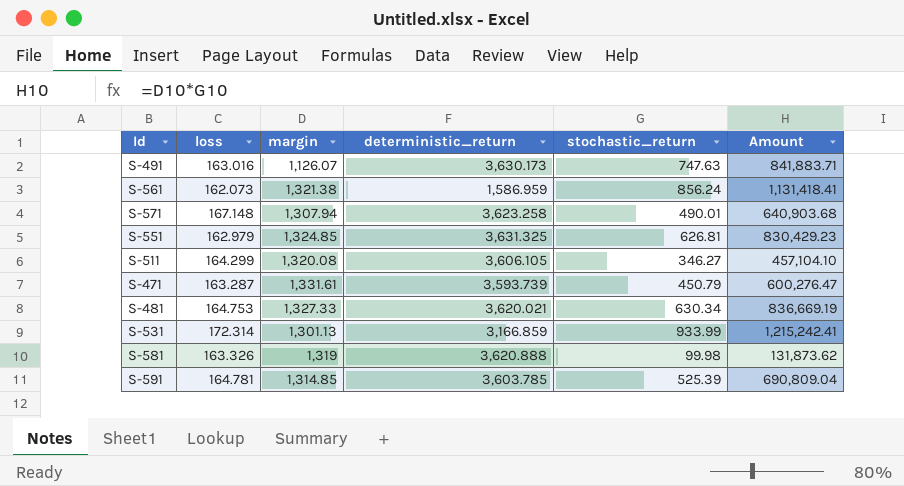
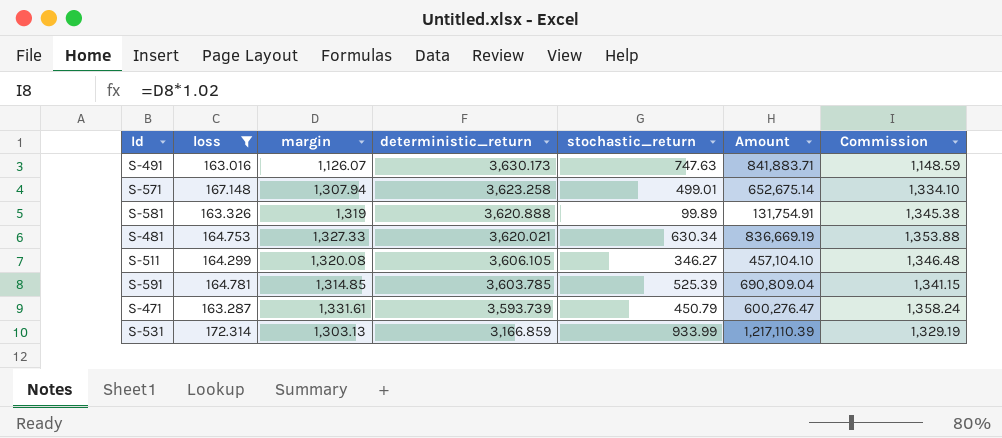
filter: none -> loss >= 163.016
row order: none -> deterministic_return descending
column Commission | formula: none -> [margin] * 1.02
S-571 | stochastic_return: 490.01 -> 499.01
S-571 | Amount: 640,903.68 -> 652,675.14
S-581 | stochastic_return: 99.98 -> 99.89
S-581 | Amount: 131,873.62 -> 131,754.91
S-531 | margin: 1,301.13 -> 1,303.13
S-531 | Amount: 1,215,242.41 -> 1,217,110.39

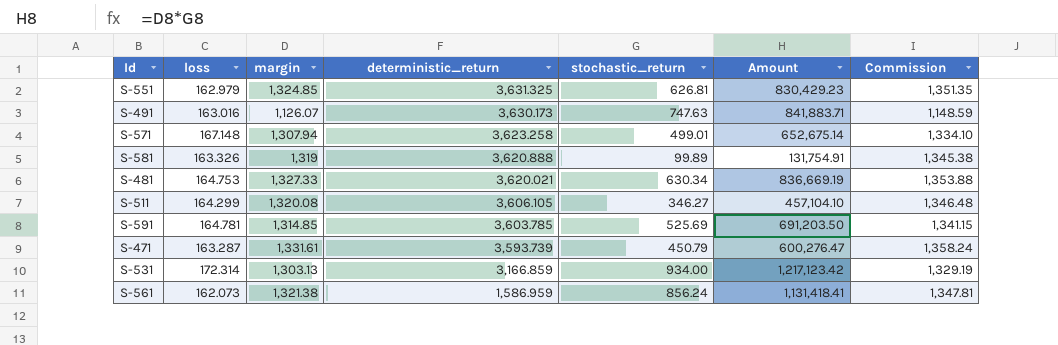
filter: loss >= 163.016 -> none
S-591 | stochastic_return: 525.39 -> 525.69
S-591 | Amount: 690,809.04 -> 691,203.50
S-531 | stochastic_return: 933.99 -> 934.00
S-531 | Amount: 1,217,110.39 -> 1,217,123.42

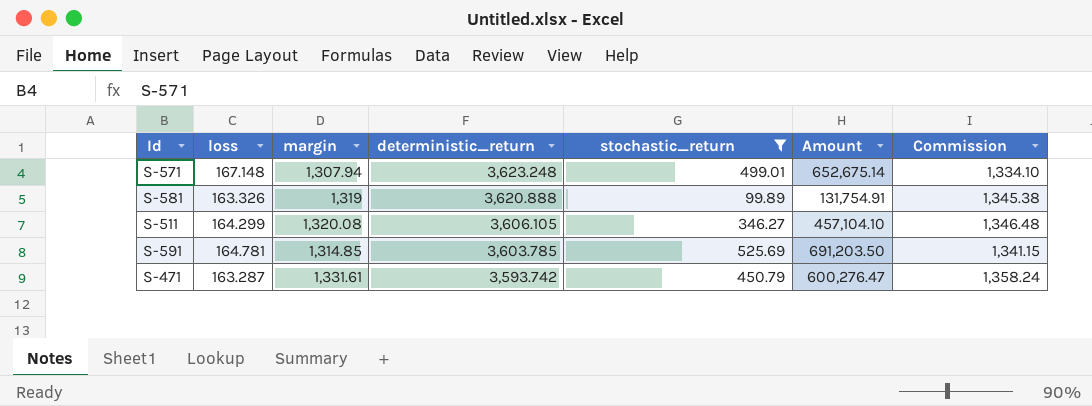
filter: none -> stochastic_return <= 525.69
S-571 | deterministic_return: 3,623.258 -> 3,623.248
S-471 | deterministic_return: 3,593.739 -> 3,593.742

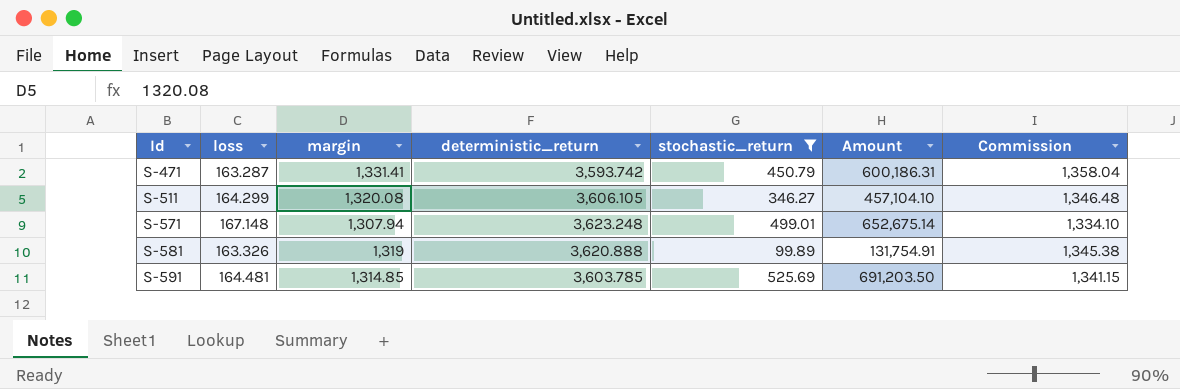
row order: deterministic_return descending -> Id ascending
S-471 | margin: 1,331.61 -> 1,331.41
S-471 | Amount: 600,276.47 -> 600,186.31
S-471 | Commission: 1,358.24 -> 1,358.04
S-591 | loss: 164.781 -> 164.481

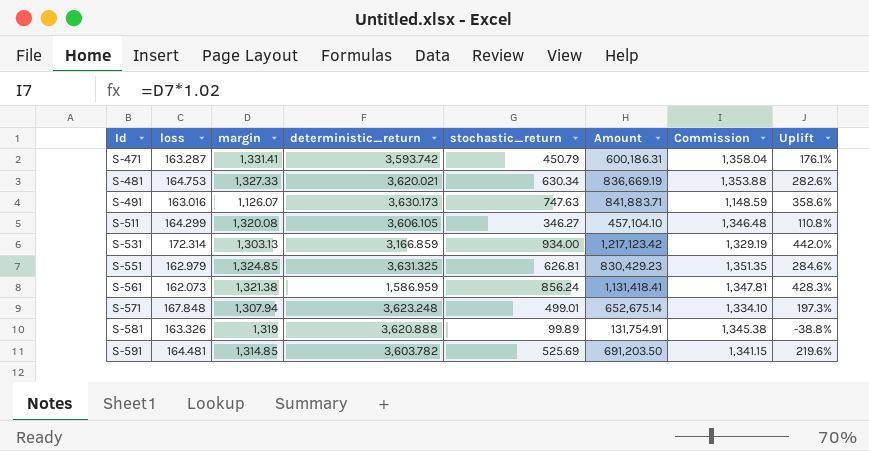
filter: stochastic_return <= 525.69 -> none
column Uplift | formula: none -> ([stochastic_return] - [loss]) / [loss]
S-571 | loss: 167.148 -> 167.848
S-591 | deterministic_return: 3,603.785 -> 3,603.782

